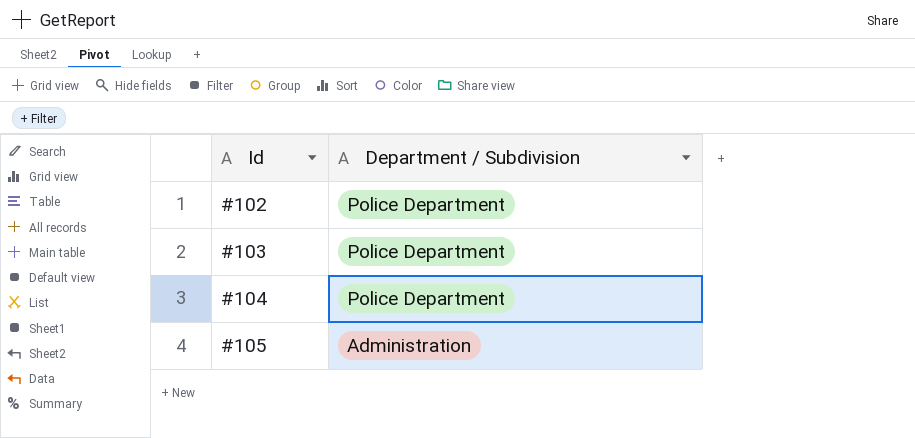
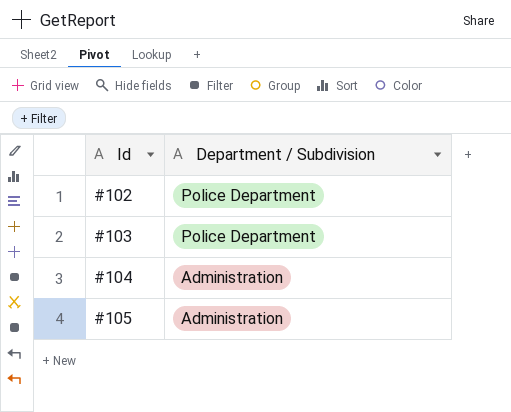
#104 | Department / Subdivision: Police Department -> Administration

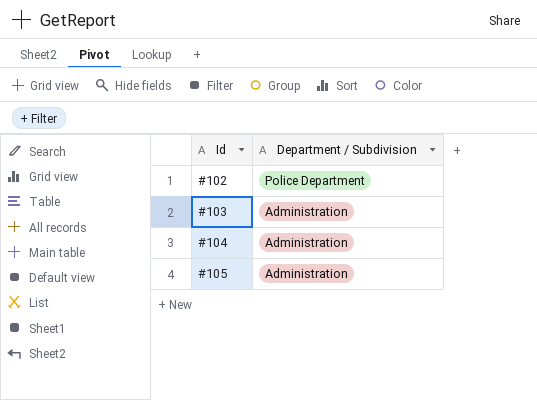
#103 | Department / Subdivision: Police Department -> Administration

